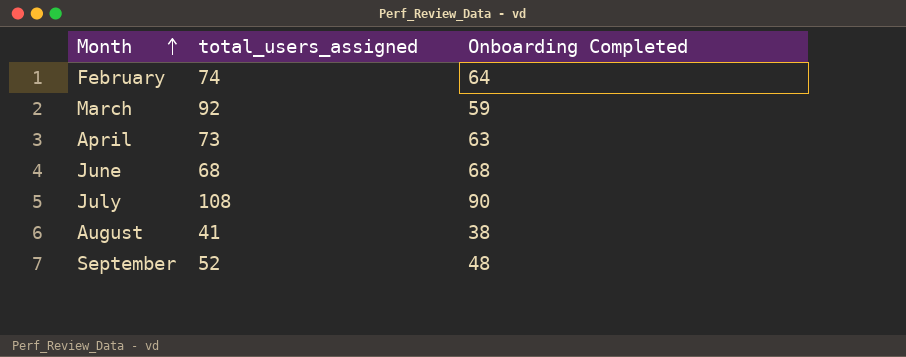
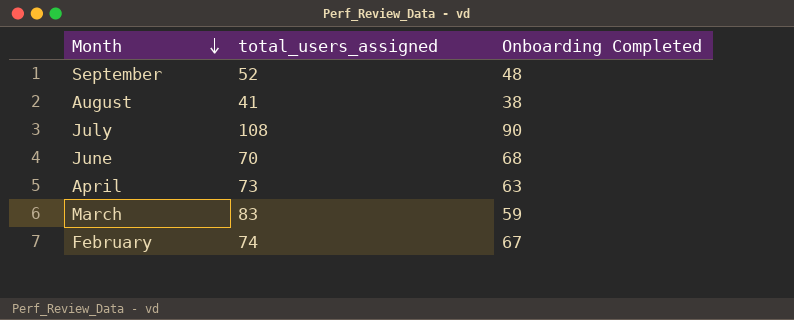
row order: Month ascending -> Month descending
June | total_users_assigned: 68 -> 70
March | total_users_assigned: 92 -> 83
February | Onboarding Completed: 64 -> 67

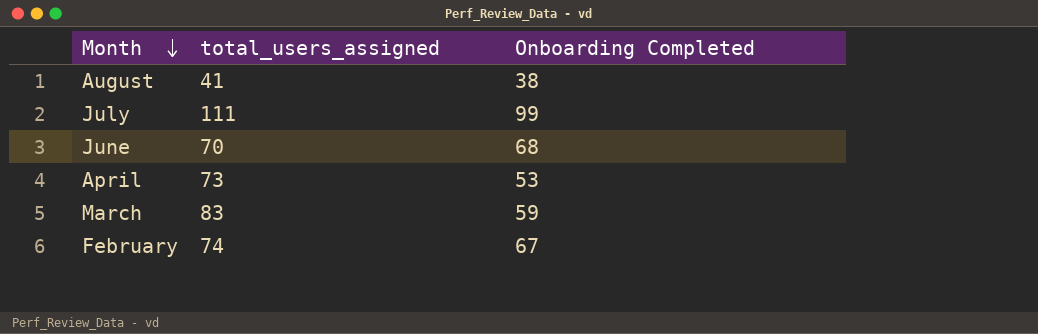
row September: 52 | 48 -> none
July | total_users_assigned: 108 -> 111
July | Onboarding Completed: 90 -> 99
April | Onboarding Completed: 63 -> 53

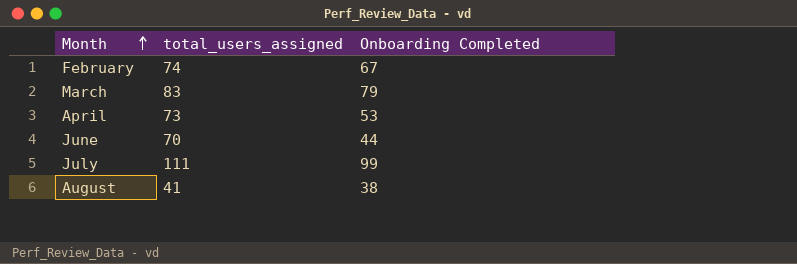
row order: Month descending -> Month ascending
March | Onboarding Completed: 59 -> 79
June | Onboarding Completed: 68 -> 44

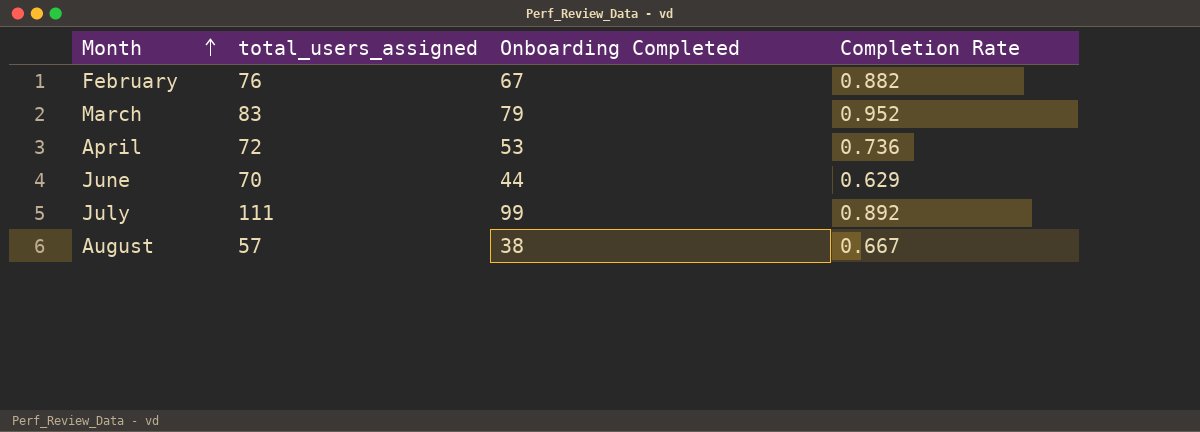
column Completion Rate | formula: none -> [Onboarding Completed] / [total_users_assigned]
February | total_users_assigned: 74 -> 76
April | total_users_assigned: 73 -> 72
August | total_users_assigned: 41 -> 57

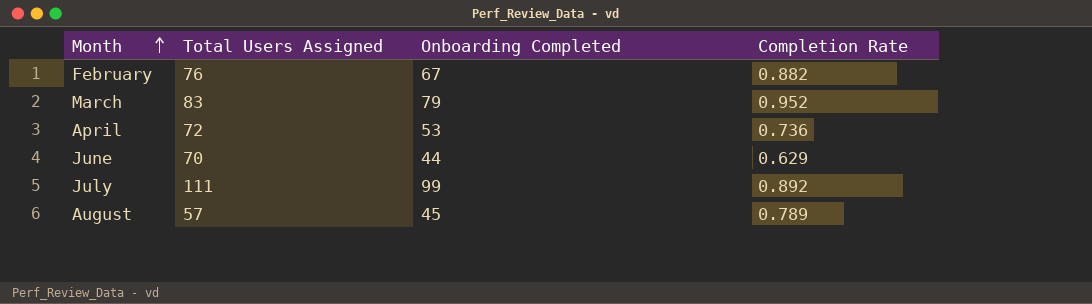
column name: total_users_assigned -> Total Users Assigned
August | Onboarding Completed: 38 -> 45
August | Completion Rate: 0.667 -> 0.789

